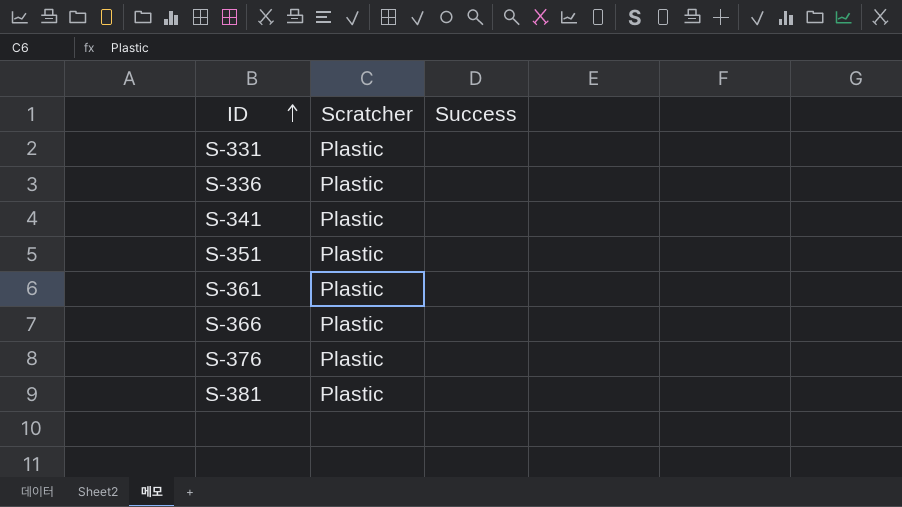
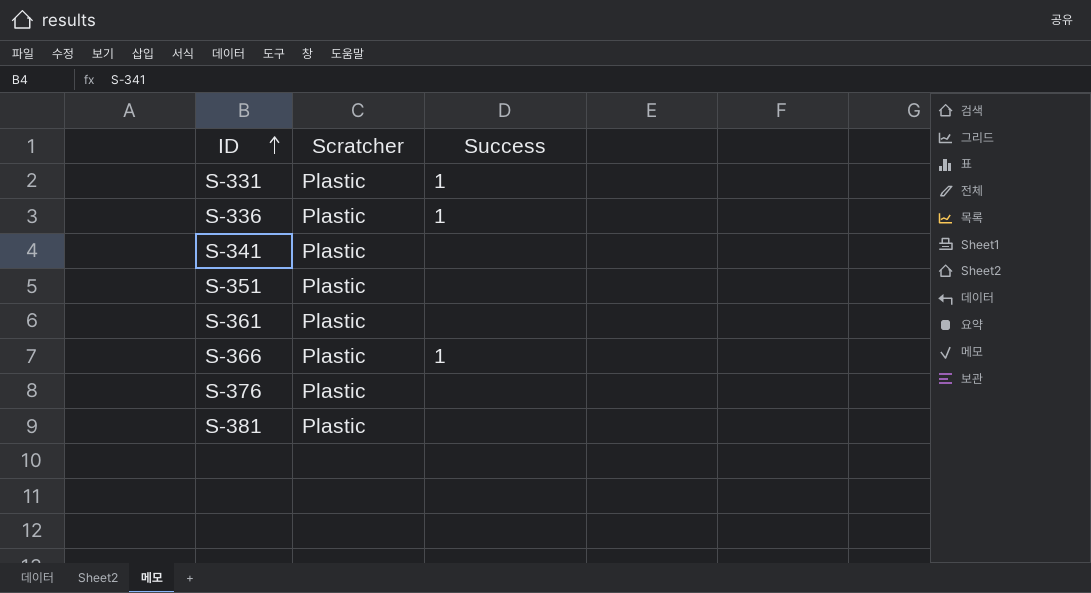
S-331 | Success: none -> 1
S-336 | Success: none -> 1
S-366 | Success: none -> 1

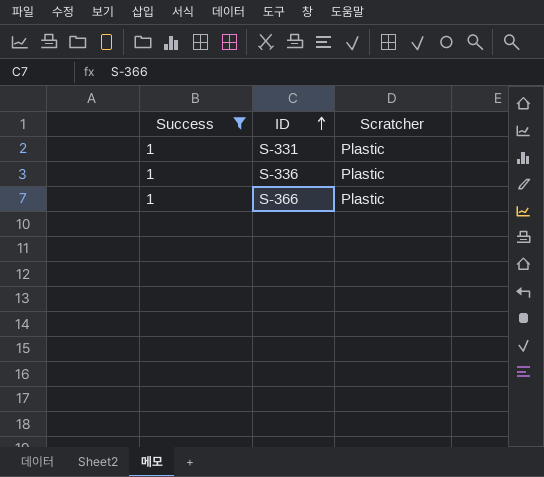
filter: none -> Success = 1
column Success | position: 3 -> 1

